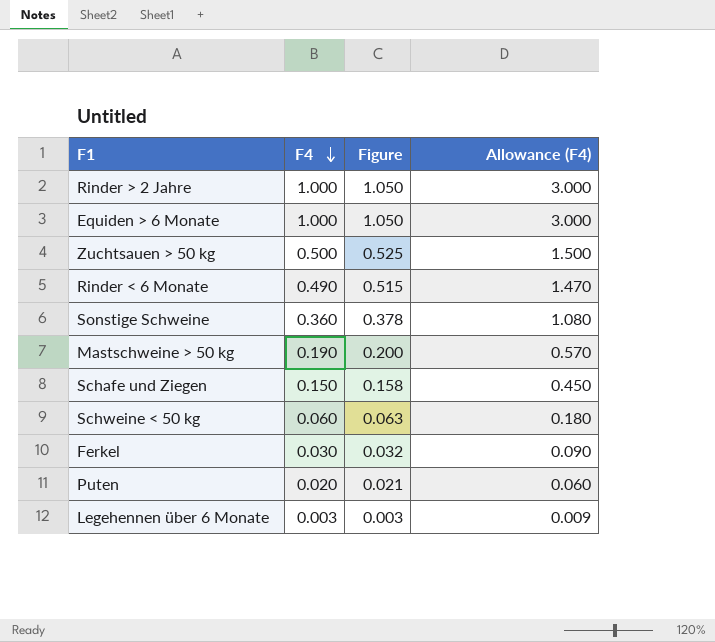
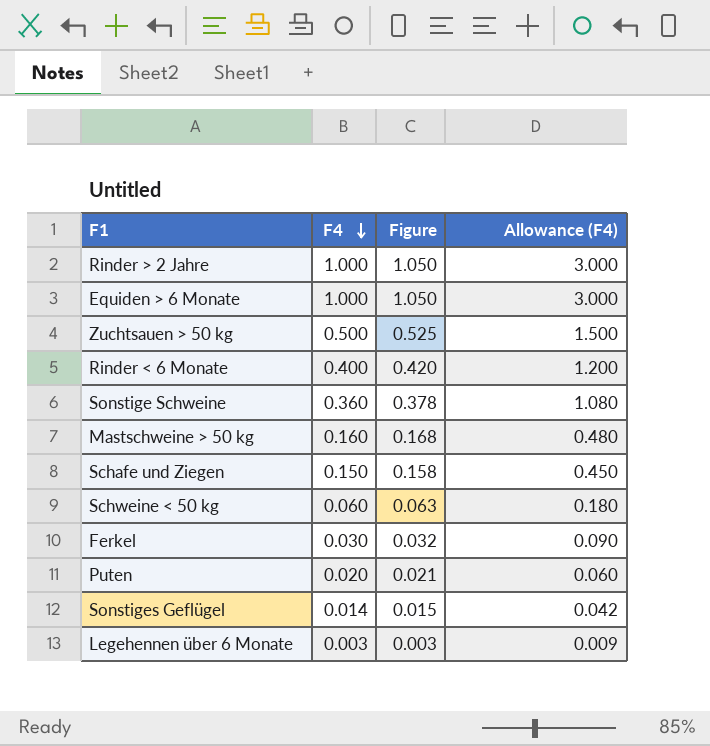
Rinder < 6 Monate | F4: 0.490 -> 0.400
Rinder < 6 Monate | Figure: 0.515 -> 0.420
Rinder < 6 Monate | Allowance (F4): 1.470 -> 1.200
Mastschweine > 50 kg | F4: 0.190 -> 0.160
Mastschweine > 50 kg | Figure: 0.200 -> 0.168
Mastschweine > 50 kg | Allowance (F4): 0.570 -> 0.480
row Sonstiges Geflügel: none -> 0.014 | 0.015 | 0.042

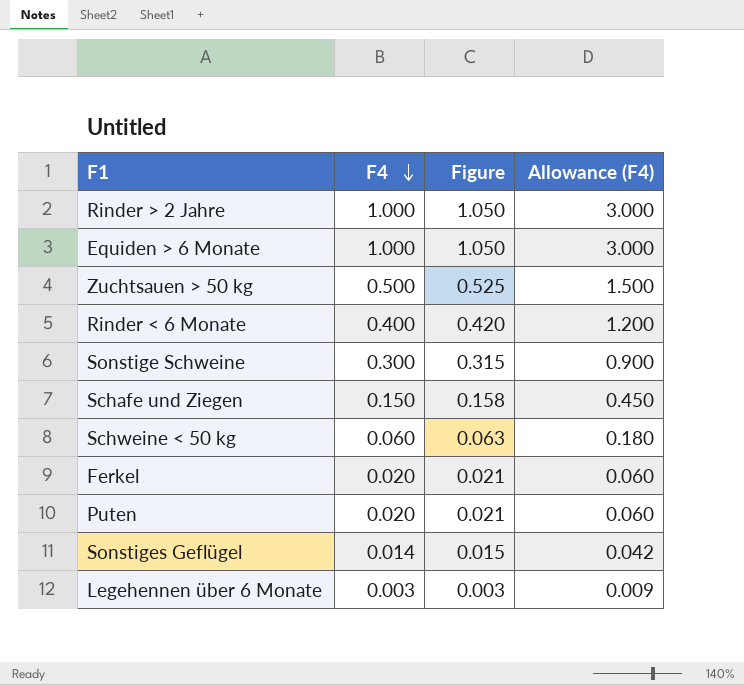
row Mastschweine > 50 kg: 0.160 | 0.168 | 0.480 -> none
Sonstige Schweine | F4: 0.360 -> 0.300
Sonstige Schweine | Figure: 0.378 -> 0.315
Sonstige Schweine | Allowance (F4): 1.080 -> 0.900
Ferkel | F4: 0.030 -> 0.020
Ferkel | Figure: 0.032 -> 0.021
Ferkel | Allowance (F4): 0.090 -> 0.060

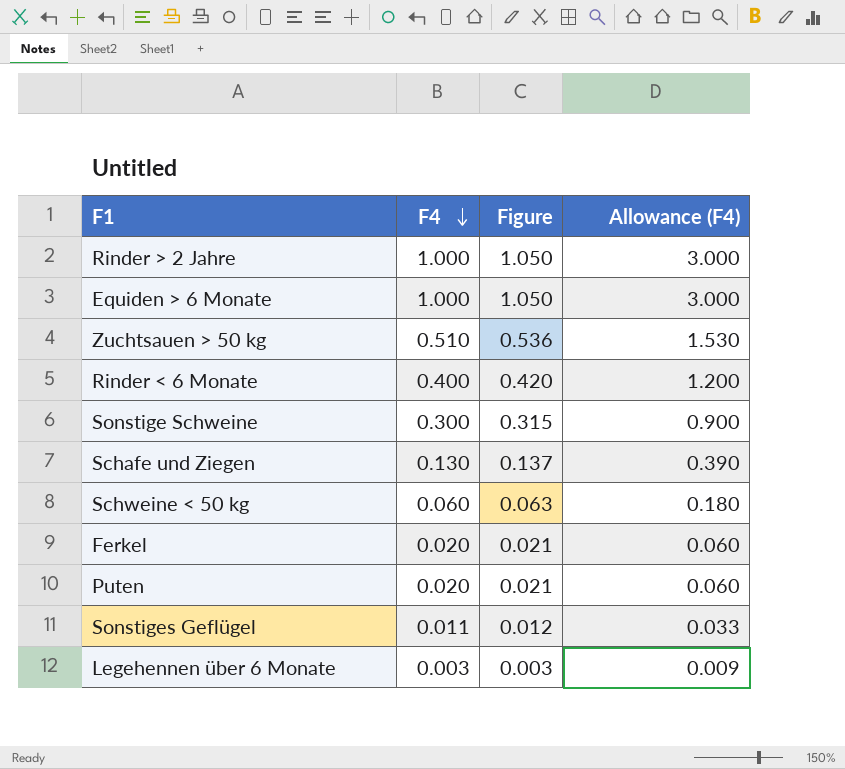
Zuchtsauen > 50 kg | F4: 0.500 -> 0.510
Zuchtsauen > 50 kg | Figure: 0.525 -> 0.536
Zuchtsauen > 50 kg | Allowance (F4): 1.500 -> 1.530
Schafe und Ziegen | F4: 0.150 -> 0.130
Schafe und Ziegen | Figure: 0.158 -> 0.137
Schafe und Ziegen | Allowance (F4): 0.450 -> 0.390
Sonstiges Geflügel | F4: 0.014 -> 0.011
Sonstiges Geflügel | Figure: 0.015 -> 0.012
Sonstiges Geflügel | Allowance (F4): 0.042 -> 0.033

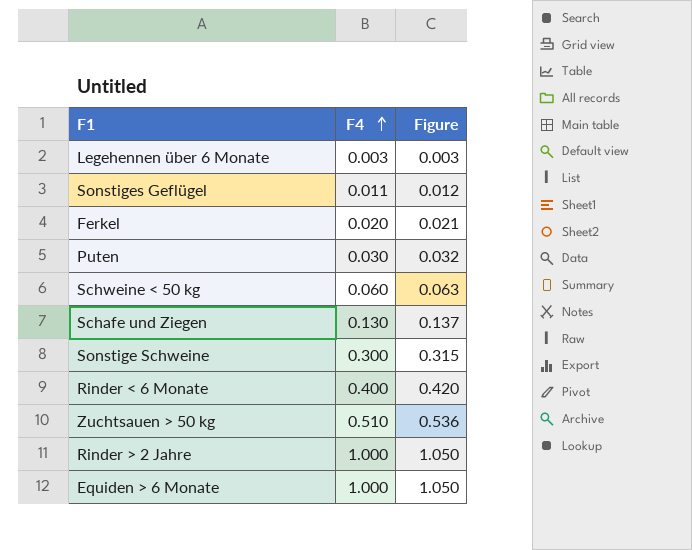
row order: F4 descending -> F4 ascending
column Allowance (F4) | formula: [F4] * 3 -> none
Puten | F4: 0.020 -> 0.030
Puten | Figure: 0.021 -> 0.032

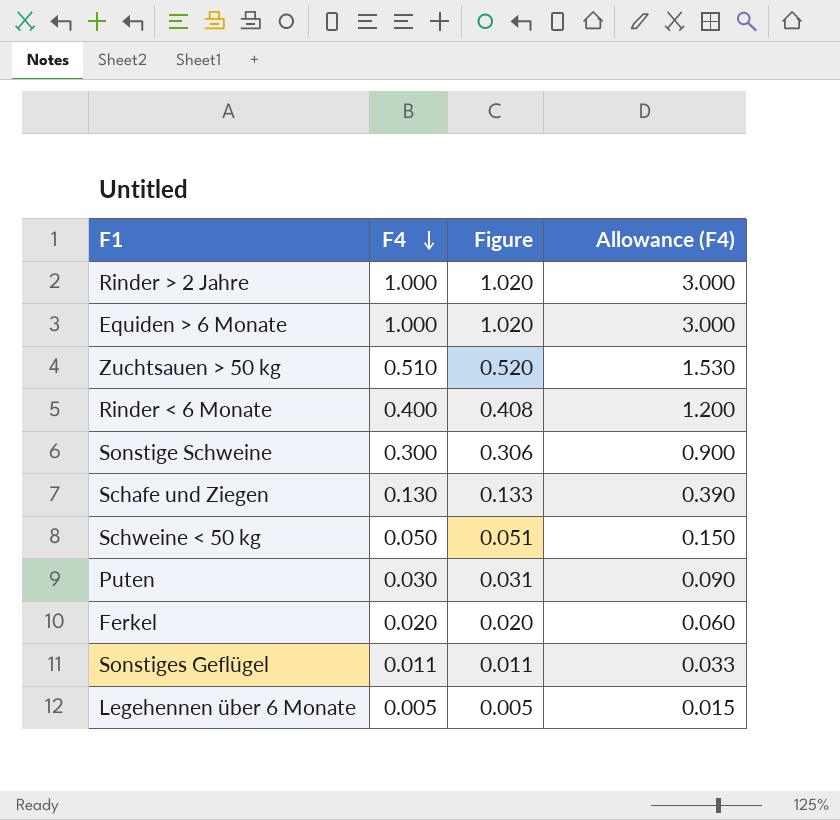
row order: F4 ascending -> F4 descending
column Figure | formula: [F4] * 1.05 -> [F4] * 1.02
column Allowance (F4) | formula: none -> [F4] * 3
Schweine < 50 kg | F4: 0.060 -> 0.050
Legehennen über 6 Monate | F4: 0.003 -> 0.005

